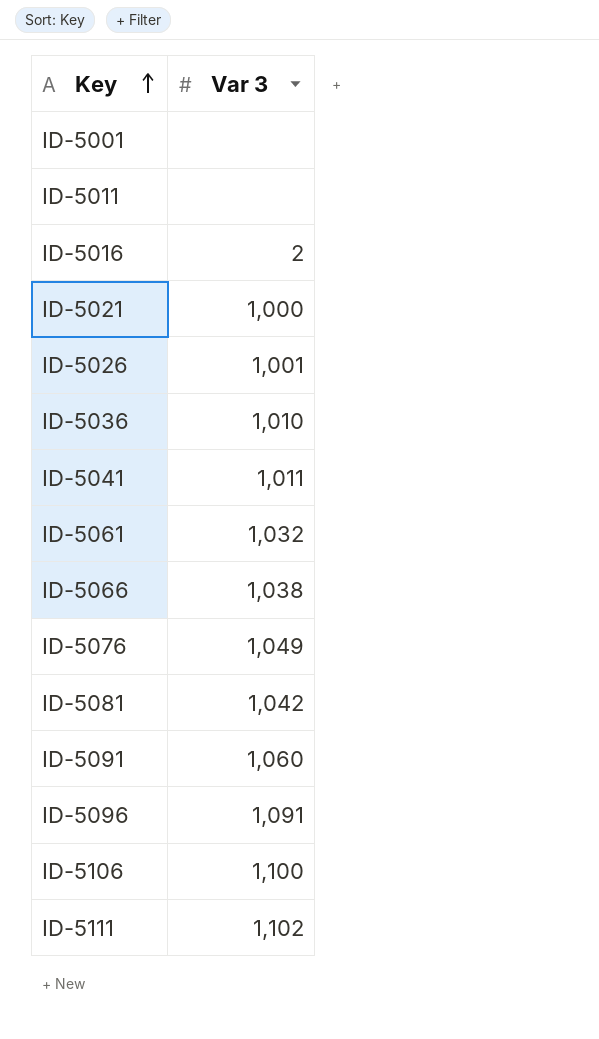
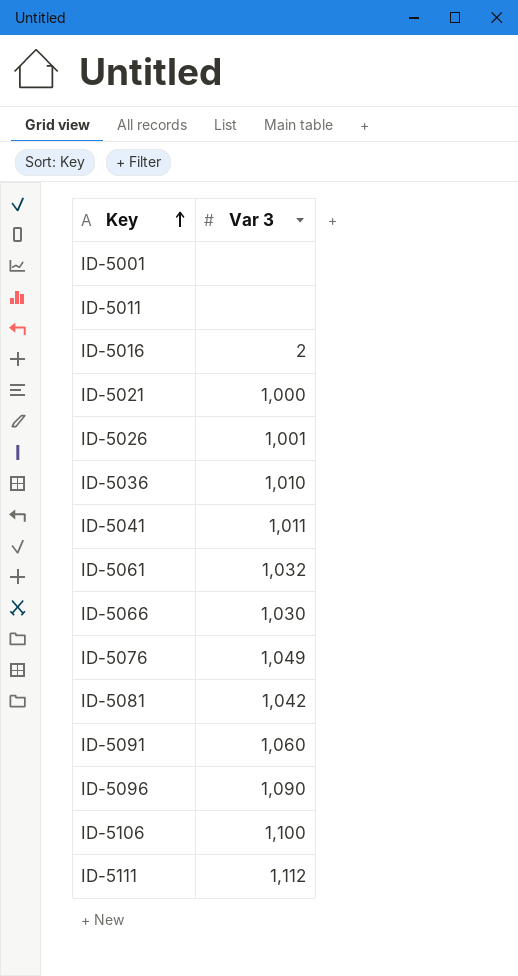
ID-5066 | Var 3: 1,038 -> 1,030
ID-5096 | Var 3: 1,091 -> 1,090
ID-5111 | Var 3: 1,102 -> 1,112

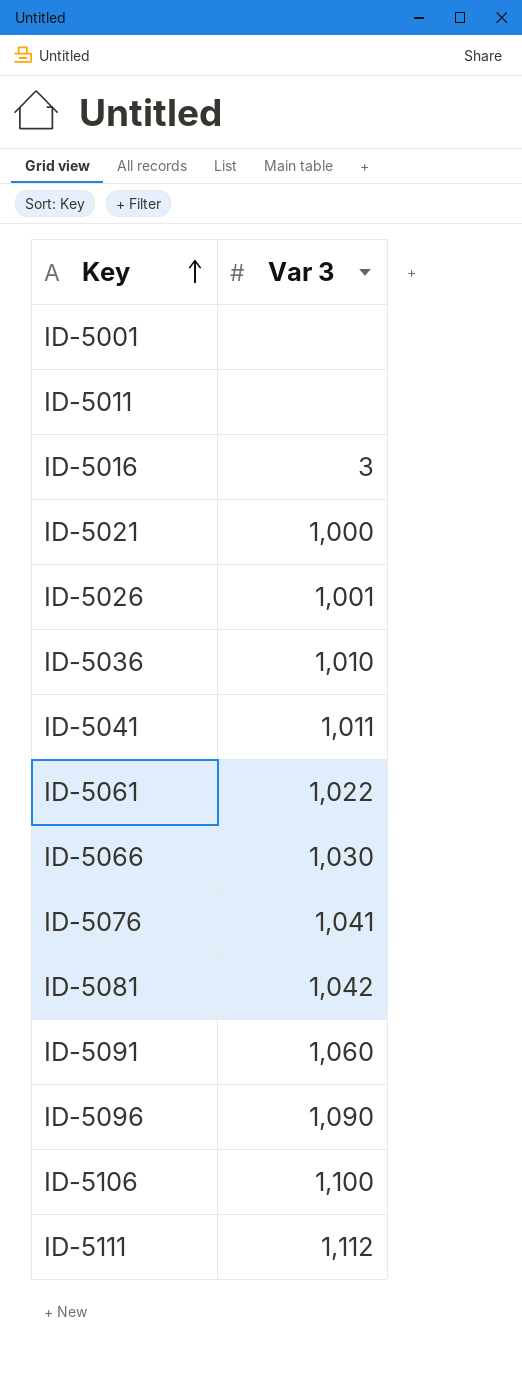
ID-5016 | Var 3: 2 -> 3
ID-5061 | Var 3: 1,032 -> 1,022
ID-5076 | Var 3: 1,049 -> 1,041

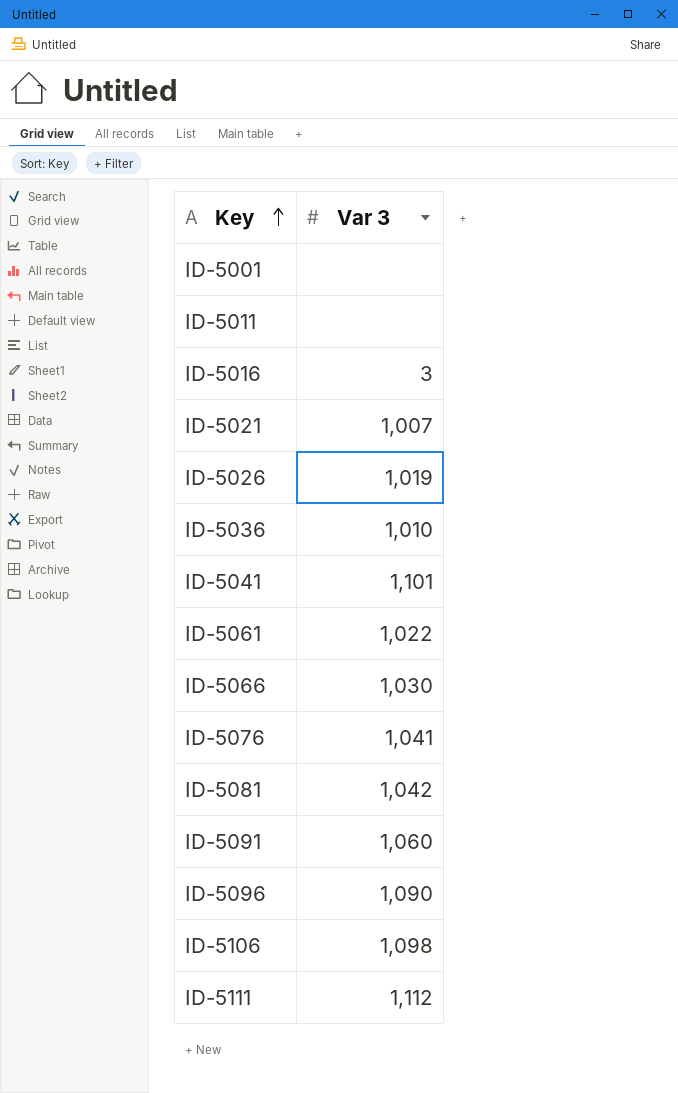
ID-5021 | Var 3: 1,000 -> 1,007
ID-5026 | Var 3: 1,001 -> 1,019
ID-5041 | Var 3: 1,011 -> 1,101
ID-5106 | Var 3: 1,100 -> 1,098

